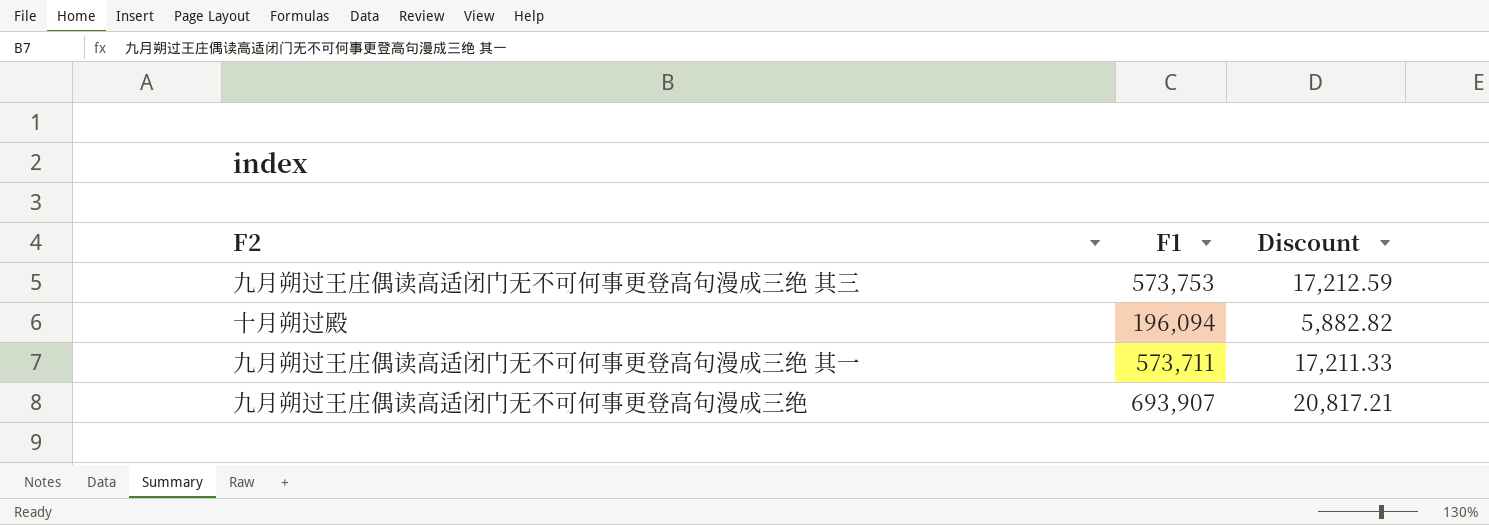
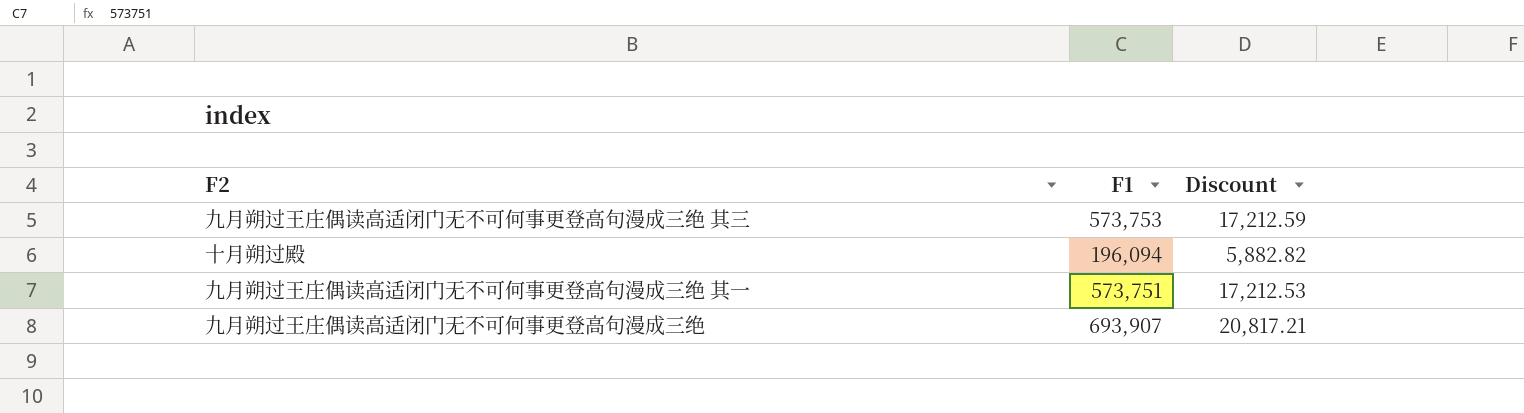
九月朔过王庄偶读高适闭门无不可何事更登高句漫成三绝 其一 | F1: 573,711 -> 573,751
九月朔过王庄偶读高适闭门无不可何事更登高句漫成三绝 其一 | Discount: 17,211.33 -> 17,212.53

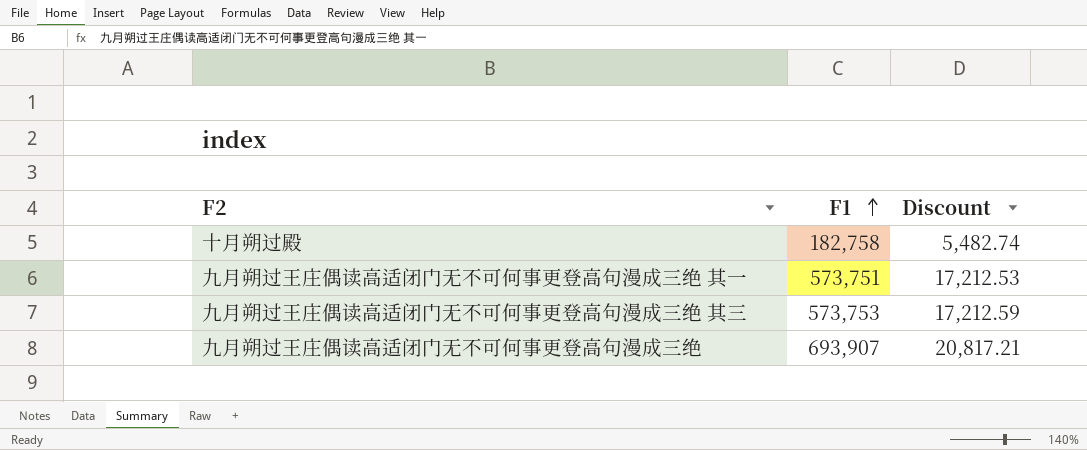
row order: none -> F1 ascending
十月朔过殿 | F1: 196,094 -> 182,758
十月朔过殿 | Discount: 5,882.82 -> 5,482.74

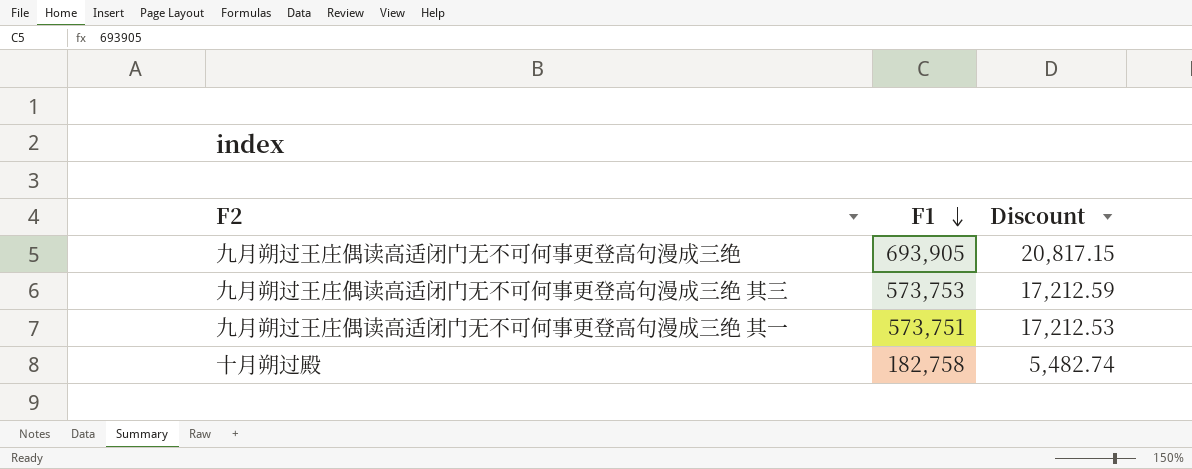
row order: F1 ascending -> F1 descending
九月朔过王庄偶读高适闭门无不可何事更登高句漫成三绝 | F1: 693,907 -> 693,905
九月朔过王庄偶读高适闭门无不可何事更登高句漫成三绝 | Discount: 20,817.21 -> 20,817.15

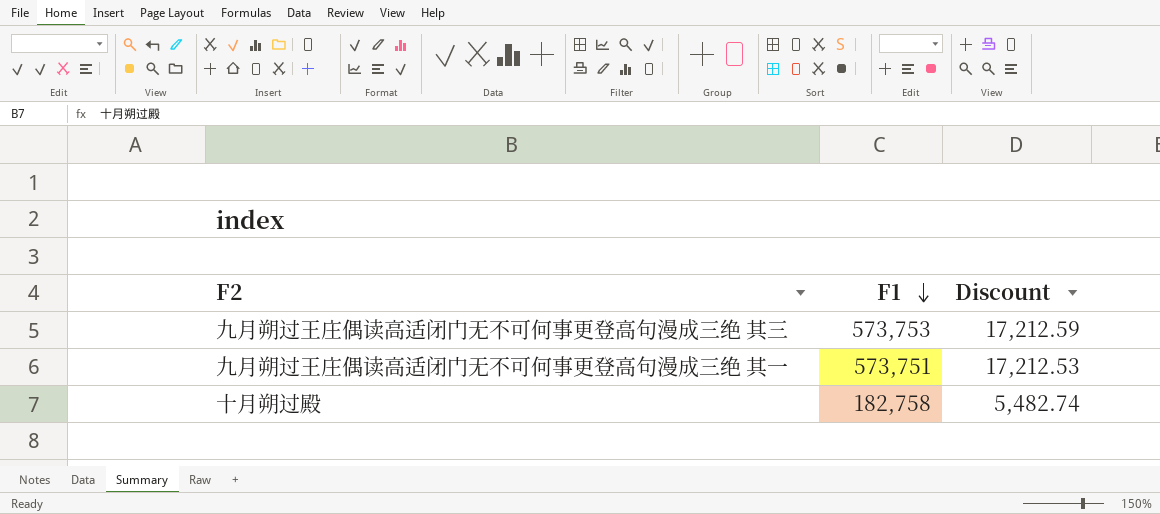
row 九月朔过王庄偶读高适闭门无不可何事更登高句漫成三绝: 693,905 | 20,817.15 -> none

